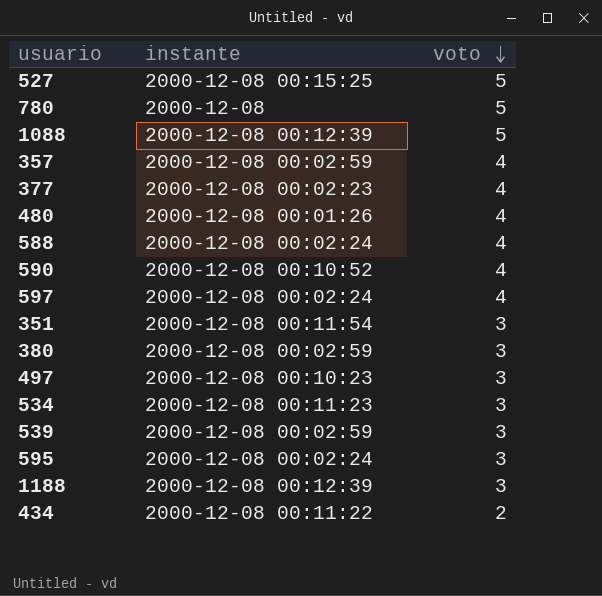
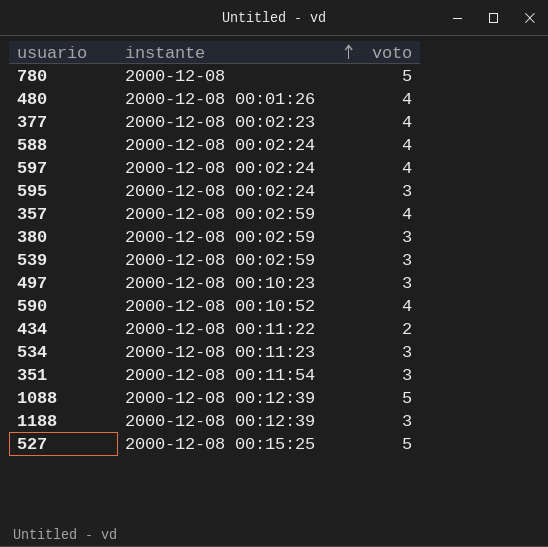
row order: voto descending -> instante ascending

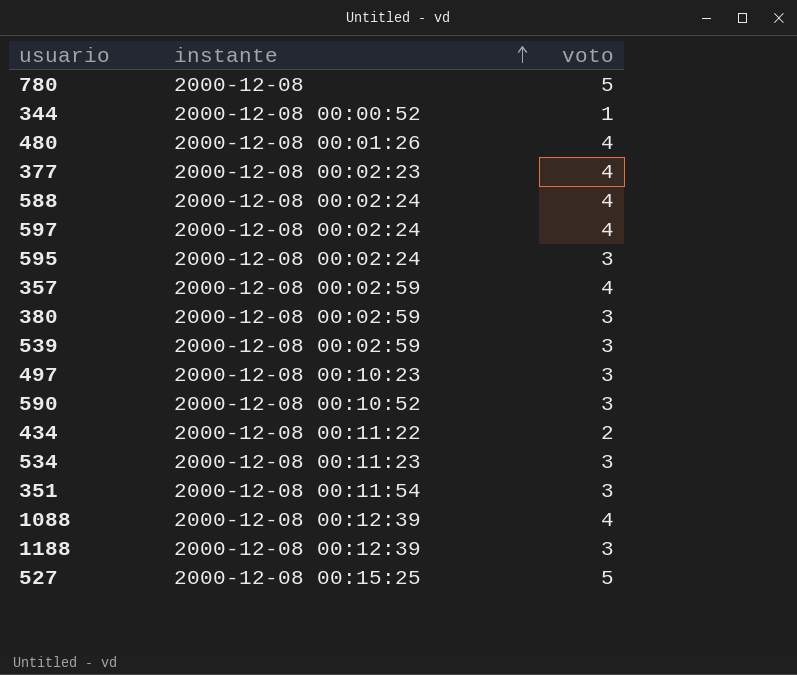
row 344: none -> 2000-12-08 00:00:52 | 1
590 | voto: 4 -> 3
1088 | voto: 5 -> 4

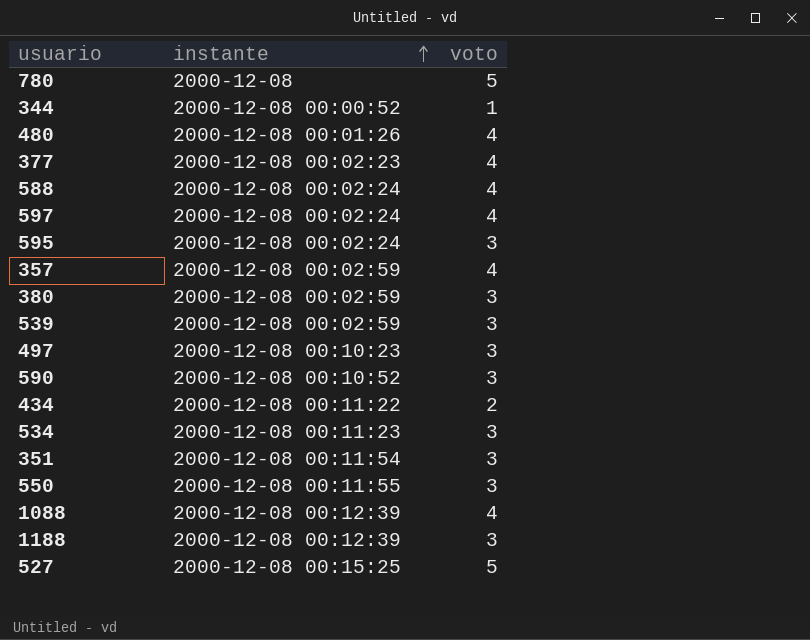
row 550: none -> 2000-12-08 00:11:55 | 3

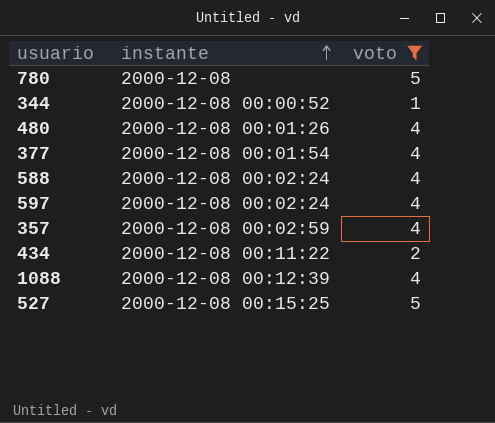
filter: none -> voto != 3
377 | instante: 2000-12-08 00:02:23 -> 2000-12-08 00:01:54

